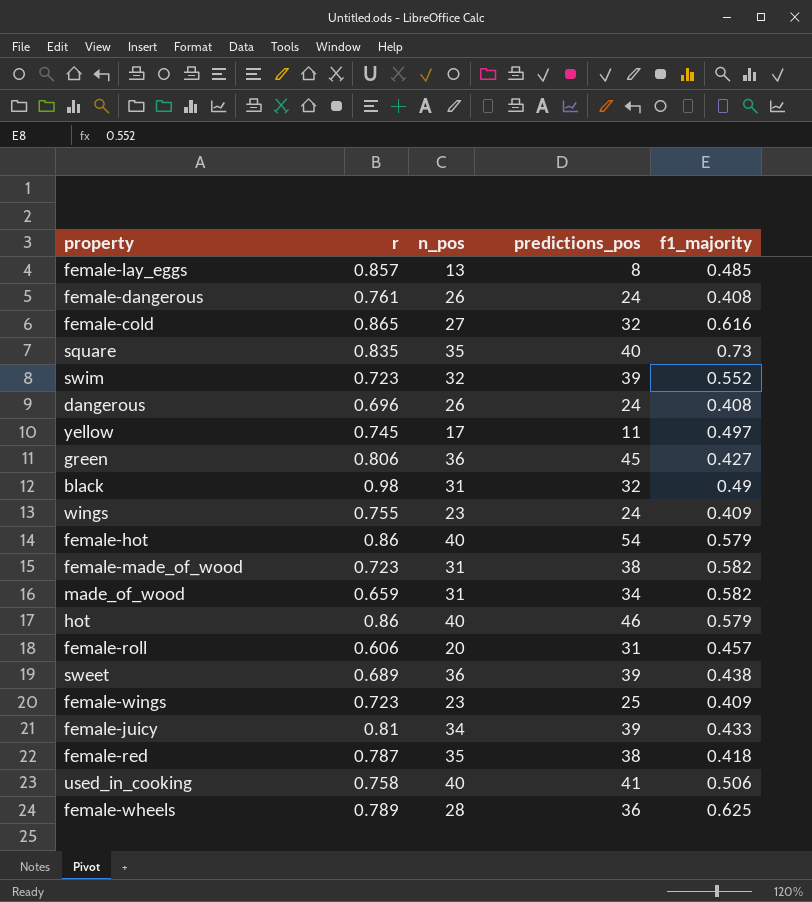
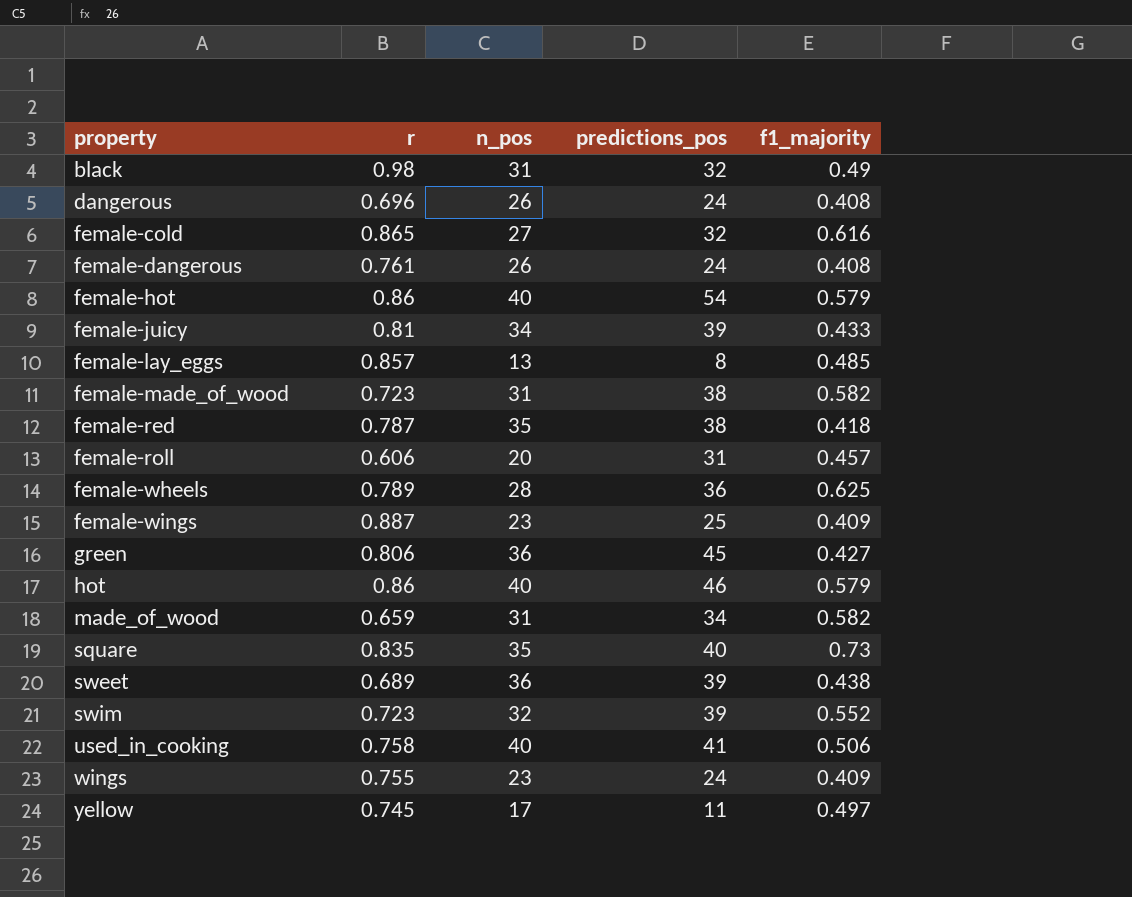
row order: none -> property ascending
female-wings | r: 0.723 -> 0.887

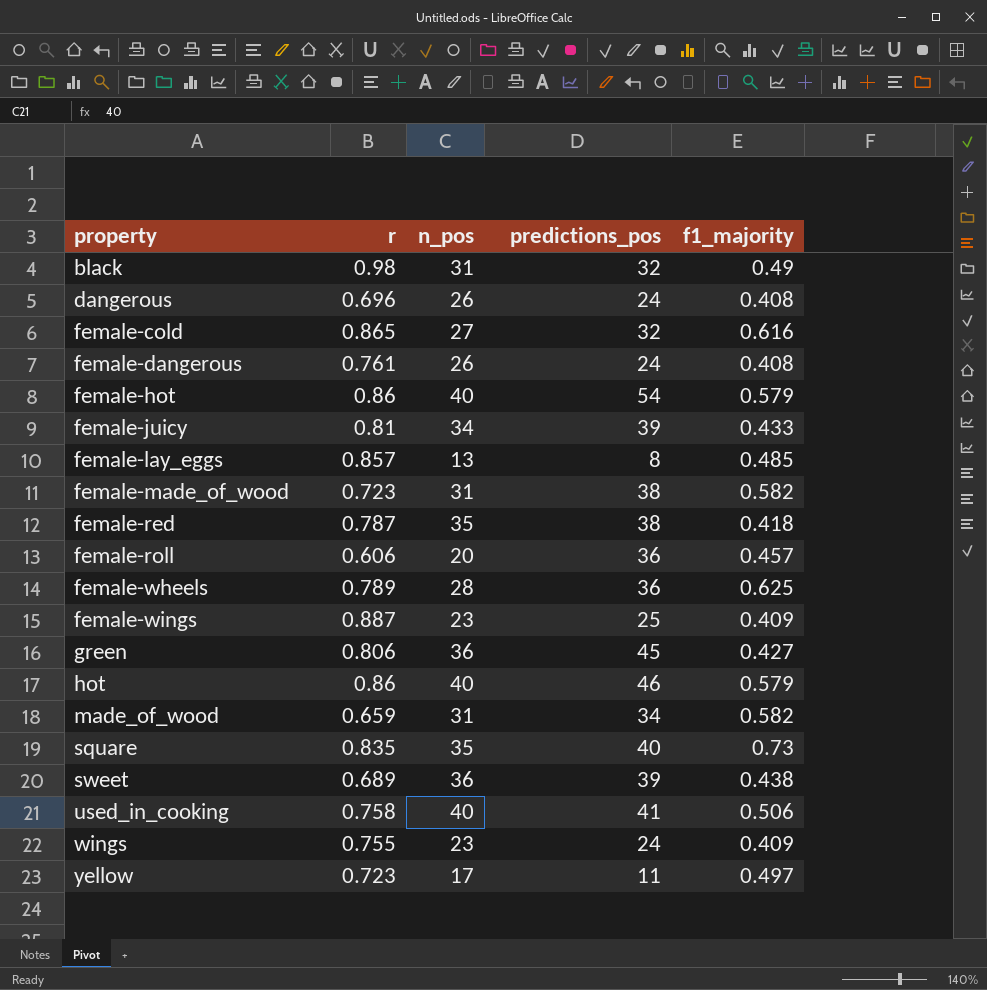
row swim: 0.723 | 32 | 39 | 0.552 -> none
female-roll | predictions_pos: 31 -> 36
yellow | r: 0.745 -> 0.723

